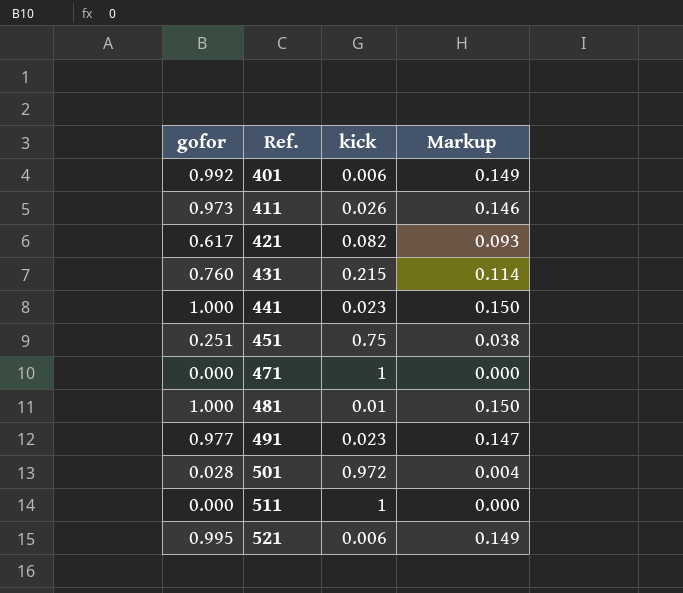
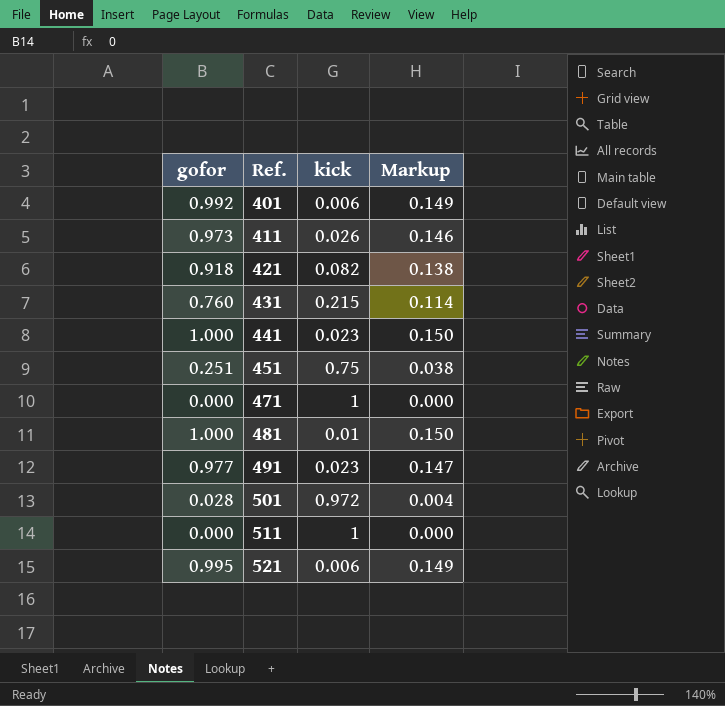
421 | gofor: 0.617 -> 0.918
421 | Markup: 0.093 -> 0.138

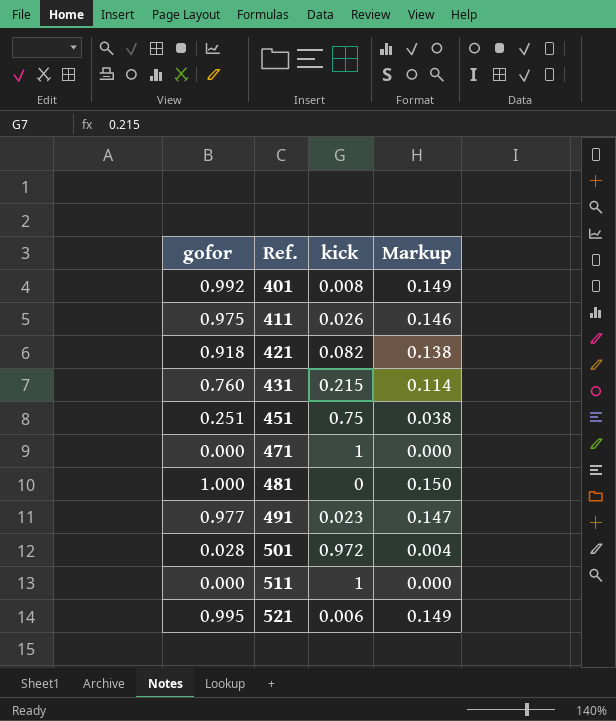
row 441: 1.000 | 0.023 | 0.150 -> none
401 | kick: 0.006 -> 0.008
411 | gofor: 0.973 -> 0.975
481 | kick: 0.01 -> 0

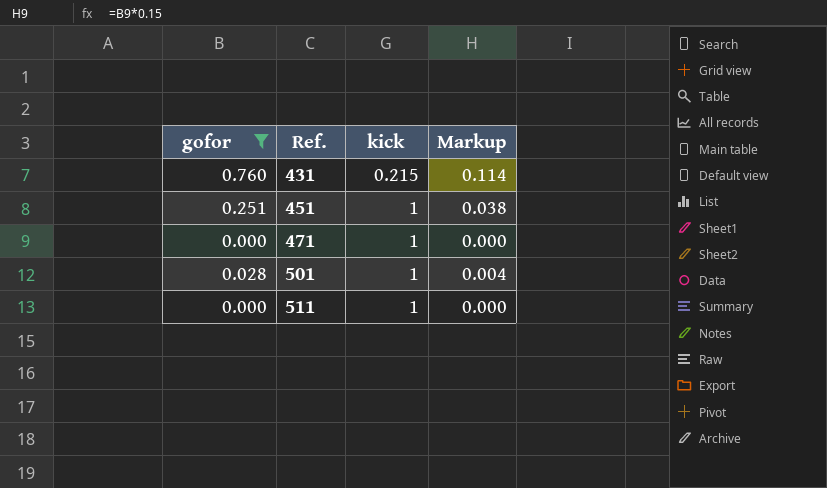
filter: none -> gofor <= 0.760
451 | kick: 0.75 -> 1
501 | kick: 0.972 -> 1

